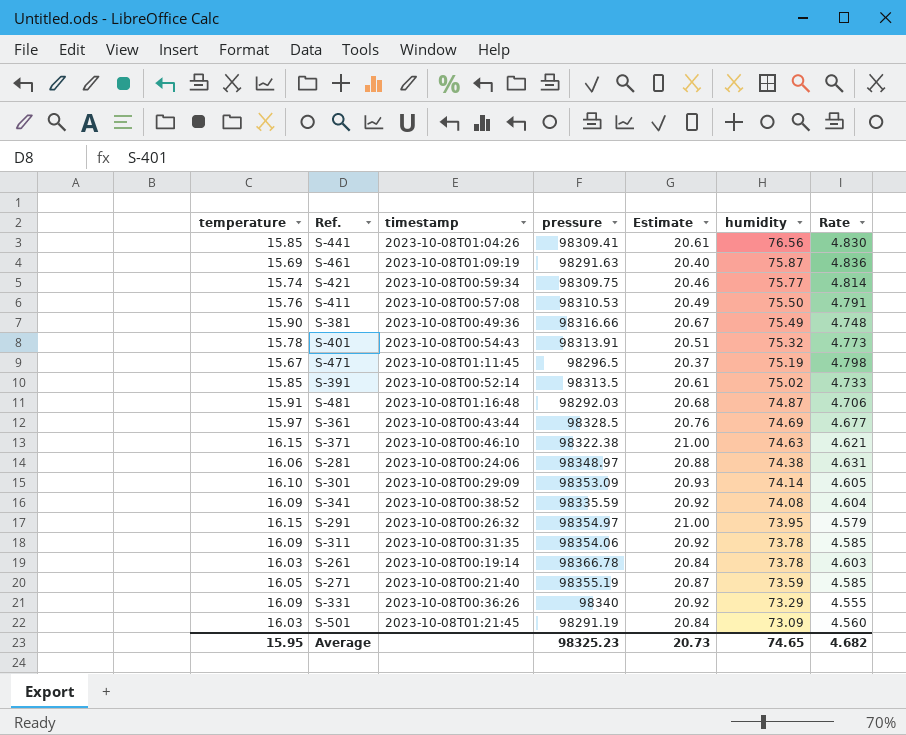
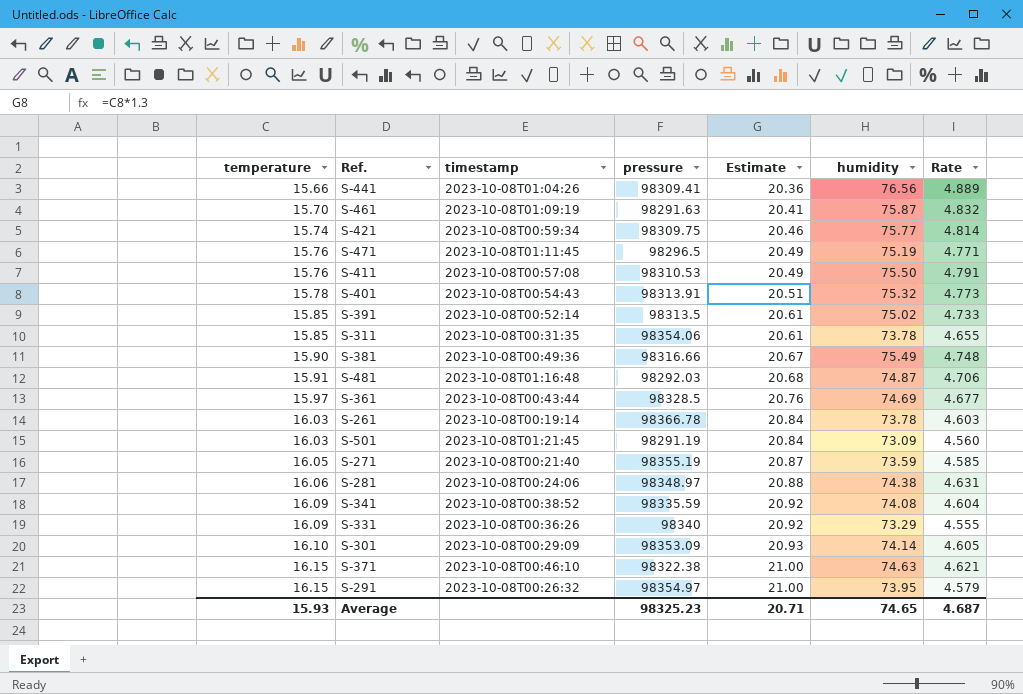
row order: humidity descending -> temperature ascending
S-441 | temperature: 15.85 -> 15.66
S-441 | Estimate: 20.61 -> 20.36
S-441 | Rate: 4.830 -> 4.889
S-461 | temperature: 15.69 -> 15.70
S-461 | Estimate: 20.40 -> 20.41
S-461 | Rate: 4.836 -> 4.832
S-471 | temperature: 15.67 -> 15.76
S-471 | Estimate: 20.37 -> 20.49
S-471 | Rate: 4.798 -> 4.771
S-311 | temperature: 16.09 -> 15.85
S-311 | Estimate: 20.92 -> 20.61
S-311 | Rate: 4.585 -> 4.655
Average | temperature: 15.95 -> 15.93
Average | Estimate: 20.73 -> 20.71
Average | Rate: 4.682 -> 4.687

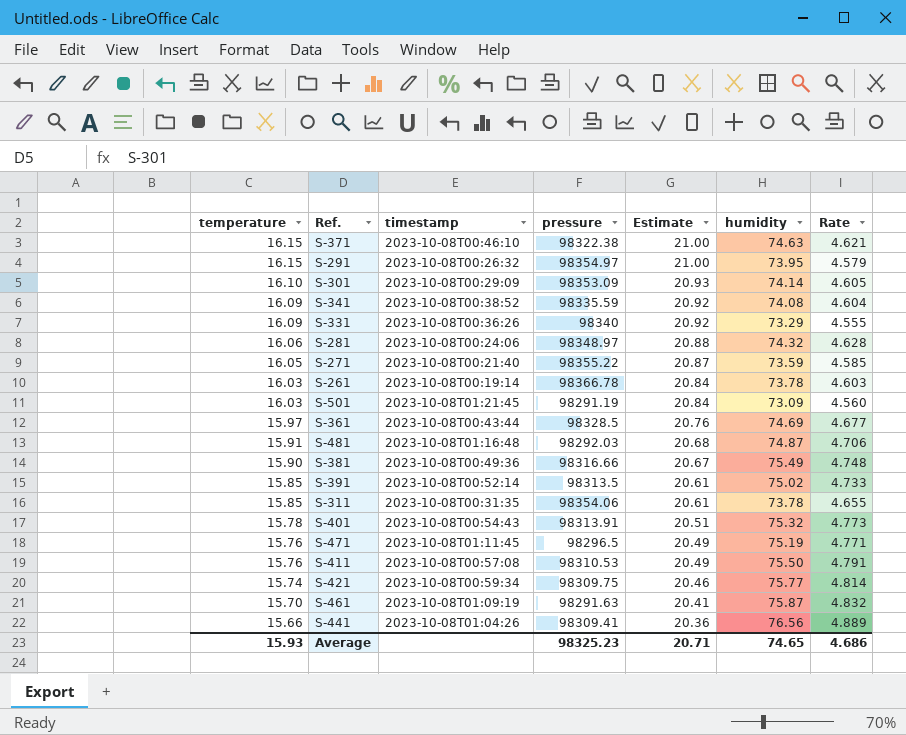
row order: temperature ascending -> temperature descending
S-281 | humidity: 74.38 -> 74.32
S-281 | Rate: 4.631 -> 4.628
S-271 | pressure: 98355.19 -> 98355.22
Average | Rate: 4.687 -> 4.686

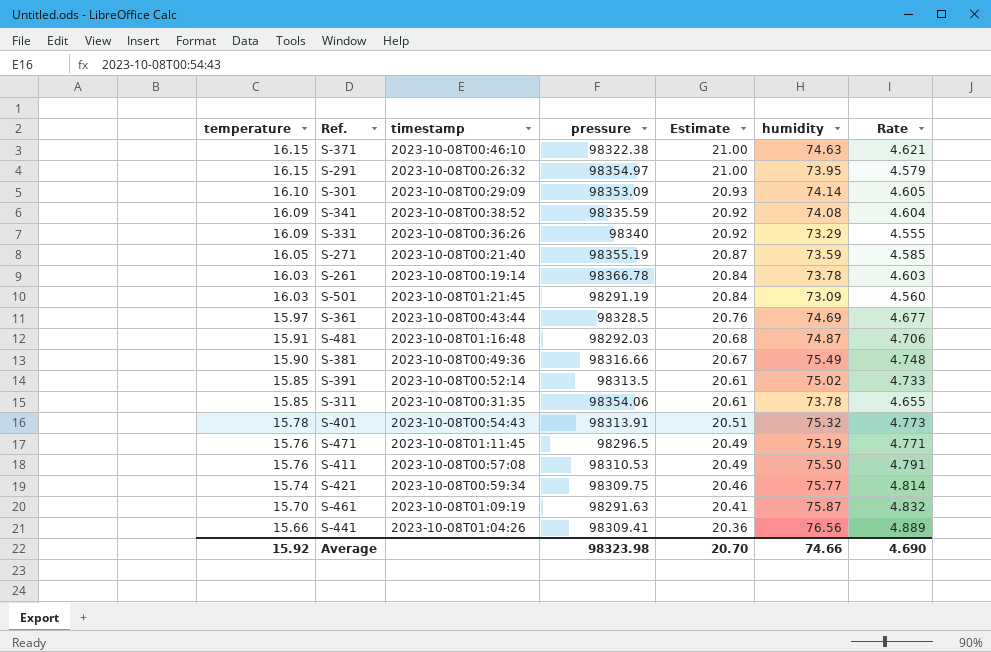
row S-281: 16.06 | 2023-10-08T00:24:06 | 98348.97 | 20.88 | 74.32 | 4.628 -> none
S-271 | pressure: 98355.22 -> 98355.19
Average | temperature: 15.93 -> 15.92
Average | pressure: 98325.23 -> 98323.98
Average | Estimate: 20.71 -> 20.70
Average | humidity: 74.65 -> 74.66
Average | Rate: 4.686 -> 4.690

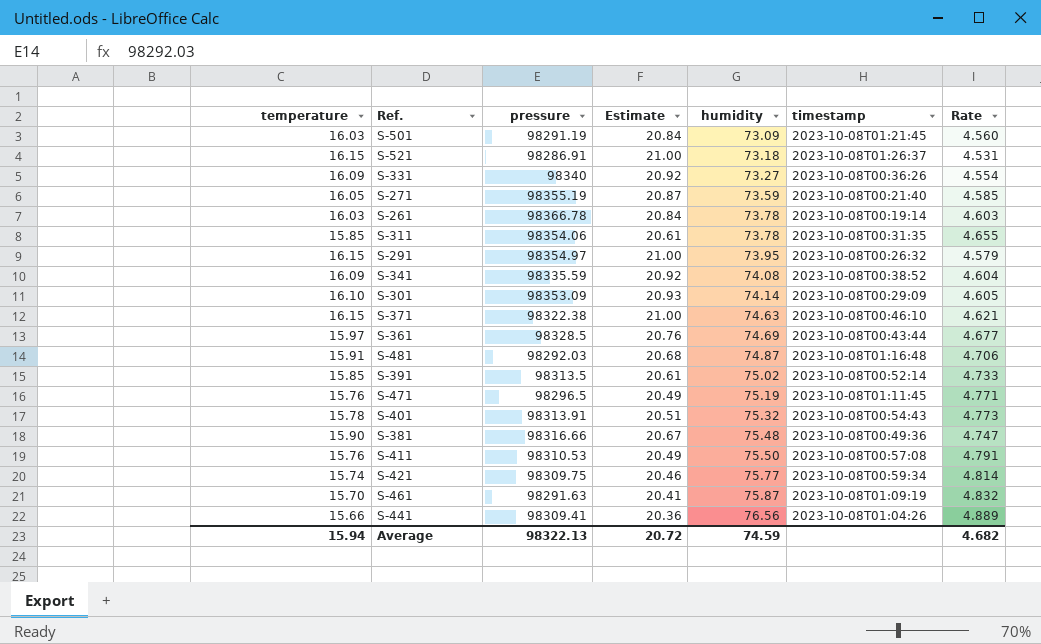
row order: temperature descending -> humidity ascending
column timestamp | position: 3 -> 6
row S-521: none -> 16.15 | 98286.91 | 21.00 | 73.18 | 2023-10-08T01:26:37 | 4.531
S-331 | humidity: 73.29 -> 73.27
S-331 | Rate: 4.555 -> 4.554
S-381 | humidity: 75.49 -> 75.48
S-381 | Rate: 4.748 -> 4.747
Average | temperature: 15.92 -> 15.94
Average | pressure: 98323.98 -> 98322.13
Average | Estimate: 20.70 -> 20.72
Average | humidity: 74.66 -> 74.59
Average | Rate: 4.690 -> 4.682

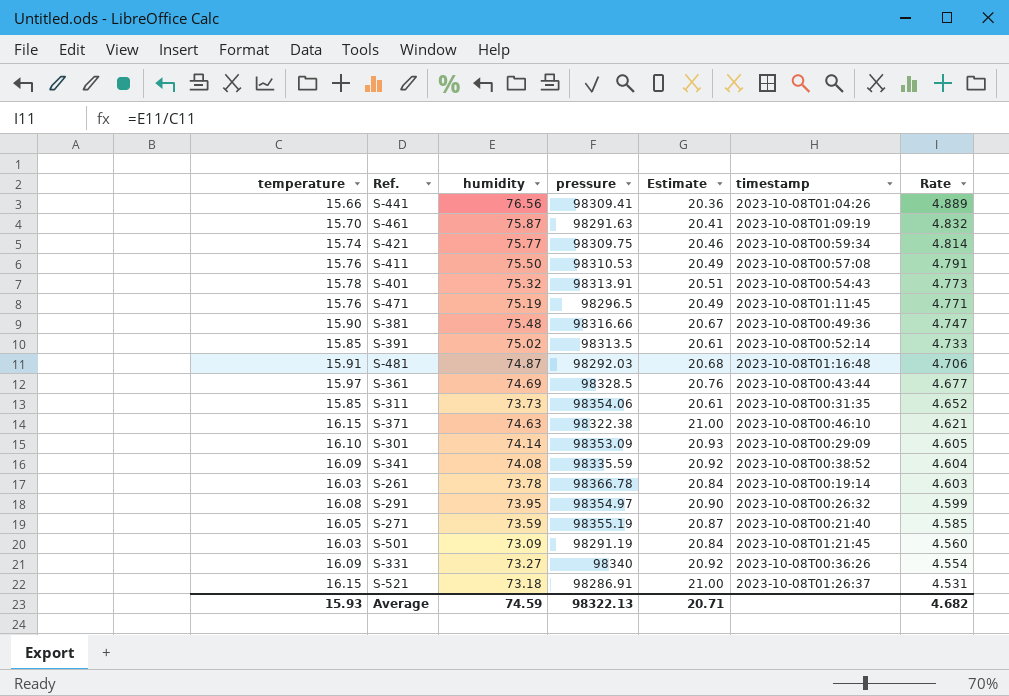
row order: humidity ascending -> Rate descending
column humidity | position: 5 -> 3
S-311 | humidity: 73.78 -> 73.73
S-311 | Rate: 4.655 -> 4.652
S-291 | temperature: 16.15 -> 16.08
S-291 | Estimate: 21.00 -> 20.90
S-291 | Rate: 4.579 -> 4.599
Average | temperature: 15.94 -> 15.93
Average | Estimate: 20.72 -> 20.71

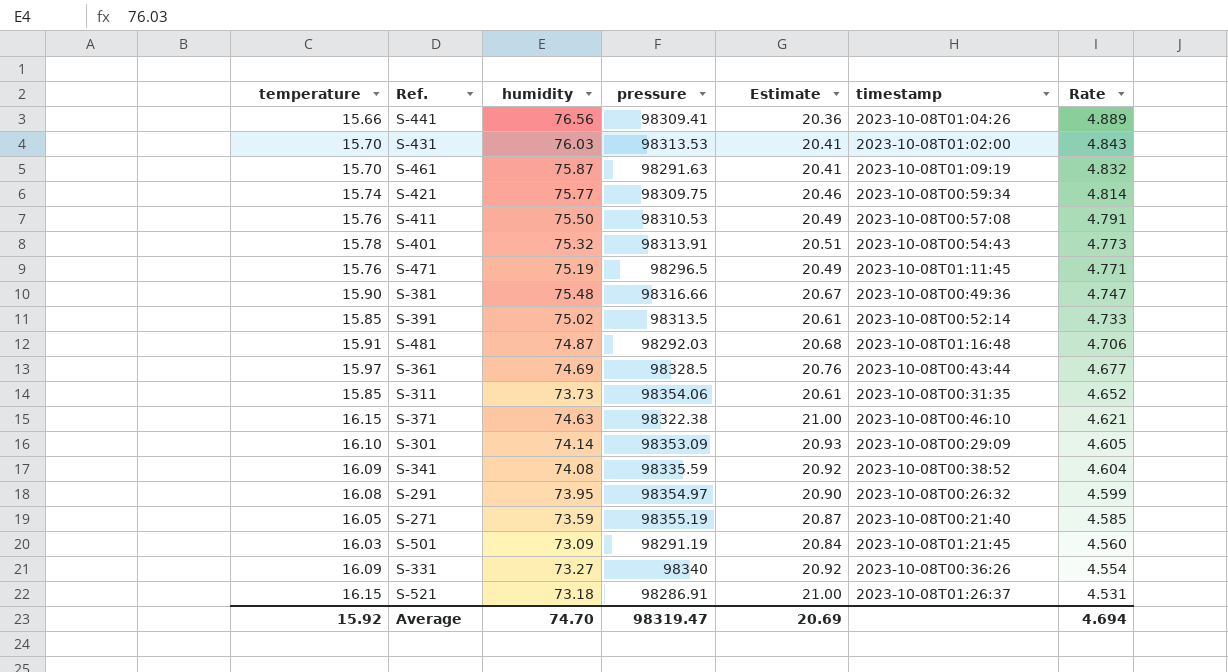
row S-261: 16.03 | 73.78 | 98366.78 | 20.84 | 2023-10-08T00:19:14 | 4.603 -> none
row S-431: none -> 15.70 | 76.03 | 98313.53 | 20.41 | 2023-10-08T01:02:00 | 4.843
Average | temperature: 15.93 -> 15.92
Average | humidity: 74.59 -> 74.70
Average | pressure: 98322.13 -> 98319.47
Average | Estimate: 20.71 -> 20.69
Average | Rate: 4.682 -> 4.694

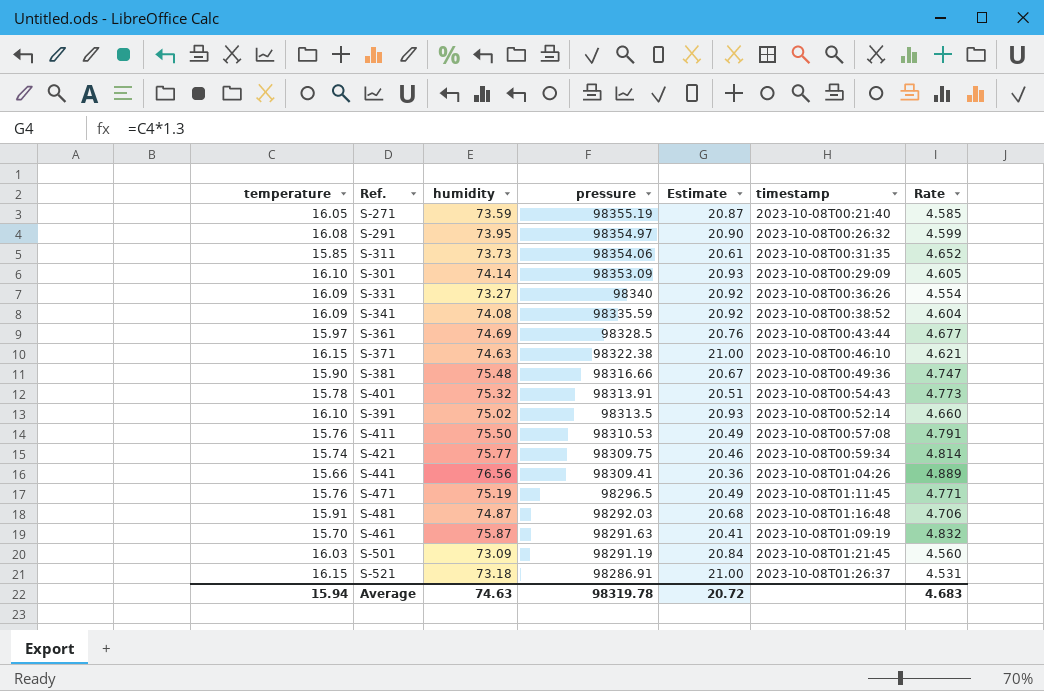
row order: Rate descending -> pressure descending
row S-431: 15.70 | 76.03 | 98313.53 | 20.41 | 2023-10-08T01:02:00 | 4.843 -> none
S-391 | temperature: 15.85 -> 16.10
S-391 | Estimate: 20.61 -> 20.93
S-391 | Rate: 4.733 -> 4.660
Average | temperature: 15.92 -> 15.94
Average | humidity: 74.70 -> 74.63
Average | pressure: 98319.47 -> 98319.78
Average | Estimate: 20.69 -> 20.72
Average | Rate: 4.694 -> 4.683

